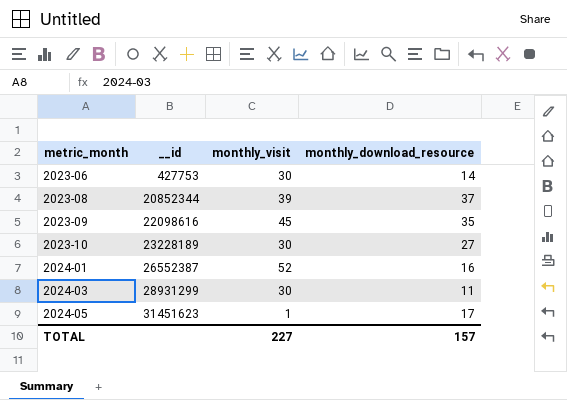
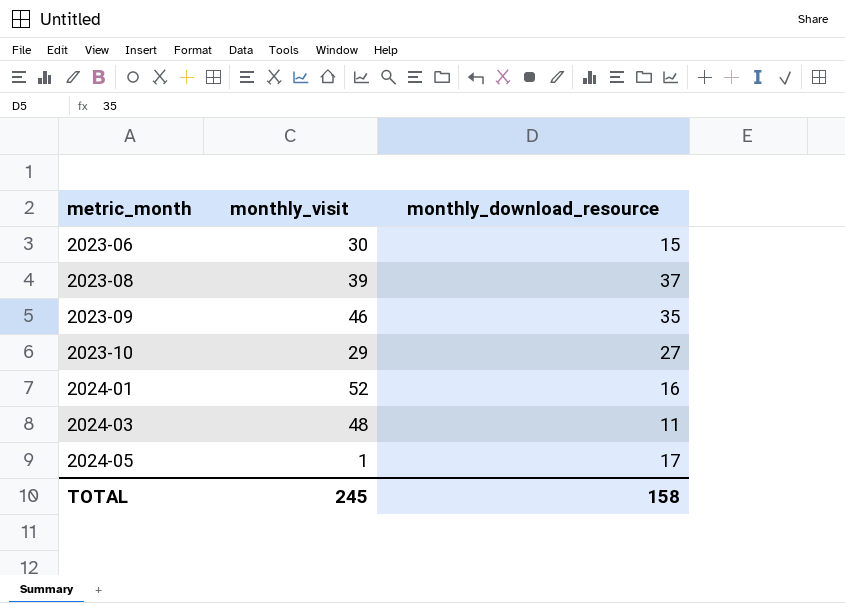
column __id | position: 2 -> none
2023-06 | monthly_download_resource: 14 -> 15
2023-09 | monthly_visit: 45 -> 46
2023-10 | monthly_visit: 30 -> 29
2024-03 | monthly_visit: 30 -> 48
TOTAL | monthly_visit: 227 -> 245
TOTAL | monthly_download_resource: 157 -> 158

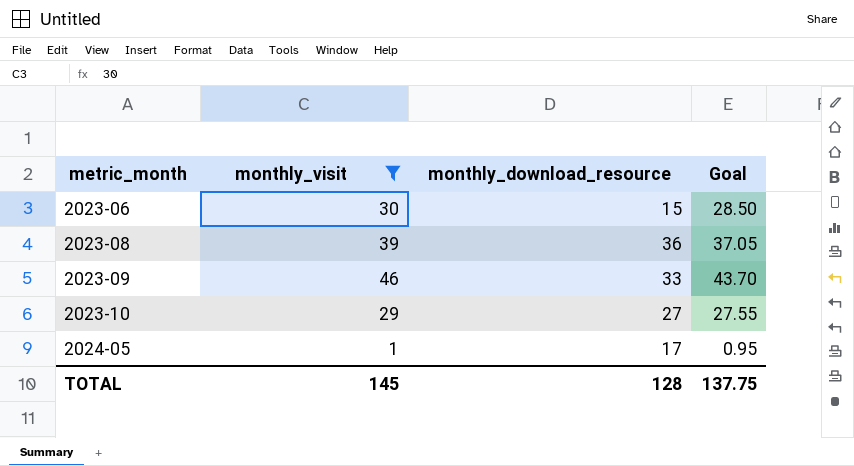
filter: none -> monthly_visit <= 46
column Goal | formula: none -> [monthly_visit] * 0.95
2023-08 | monthly_download_resource: 37 -> 36
2023-09 | monthly_download_resource: 35 -> 33
TOTAL | monthly_visit: 245 -> 145
TOTAL | monthly_download_resource: 158 -> 128

